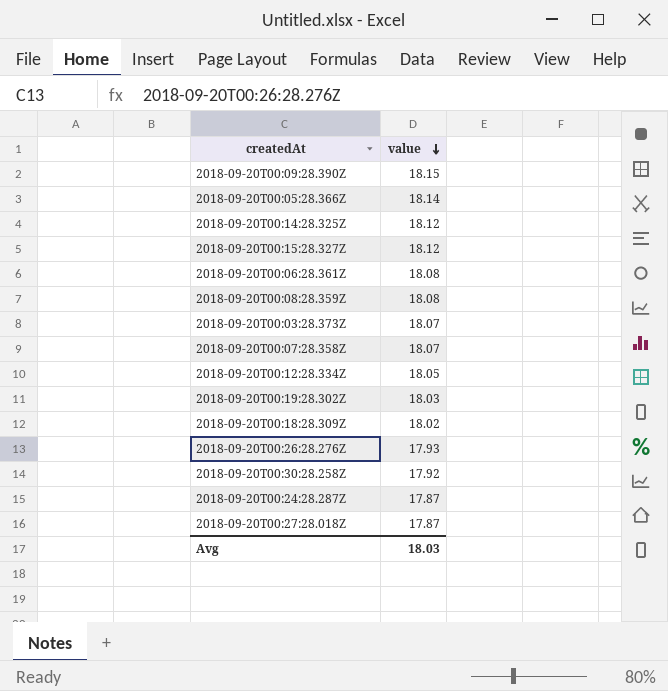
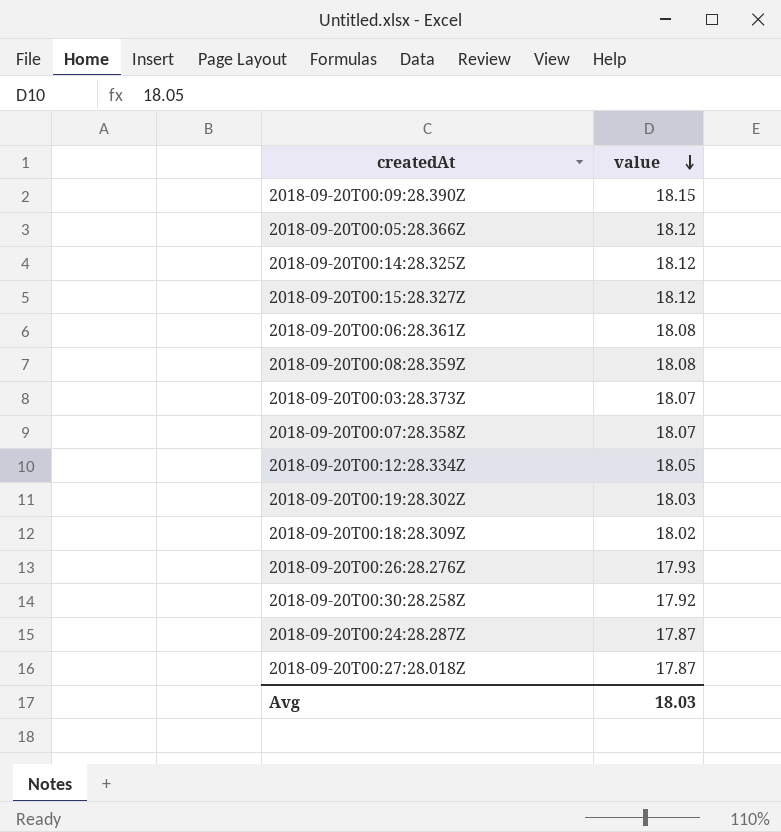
2018-09-20T00:05:28.366Z | value: 18.14 -> 18.12

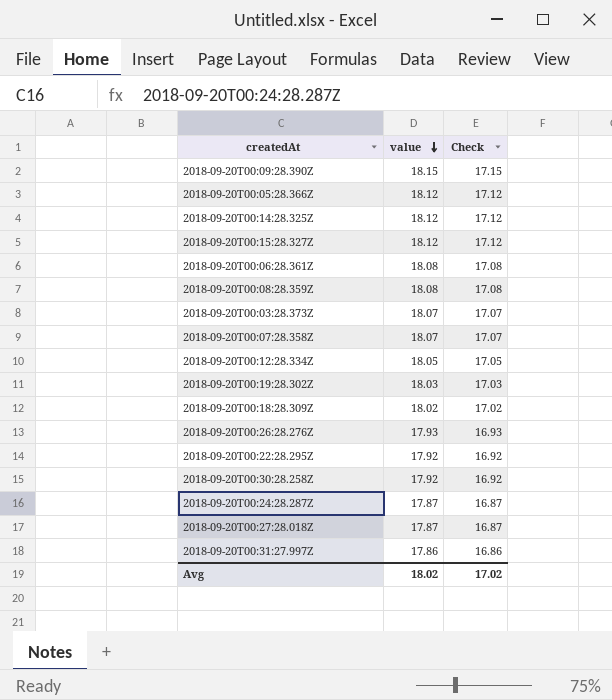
column Check | formula: none -> [value] - 1
row 2018-09-20T00:22:28.295Z: none -> 17.92 | 16.92
row 2018-09-20T00:31:27.997Z: none -> 17.86 | 16.86
Avg | value: 18.03 -> 18.02

